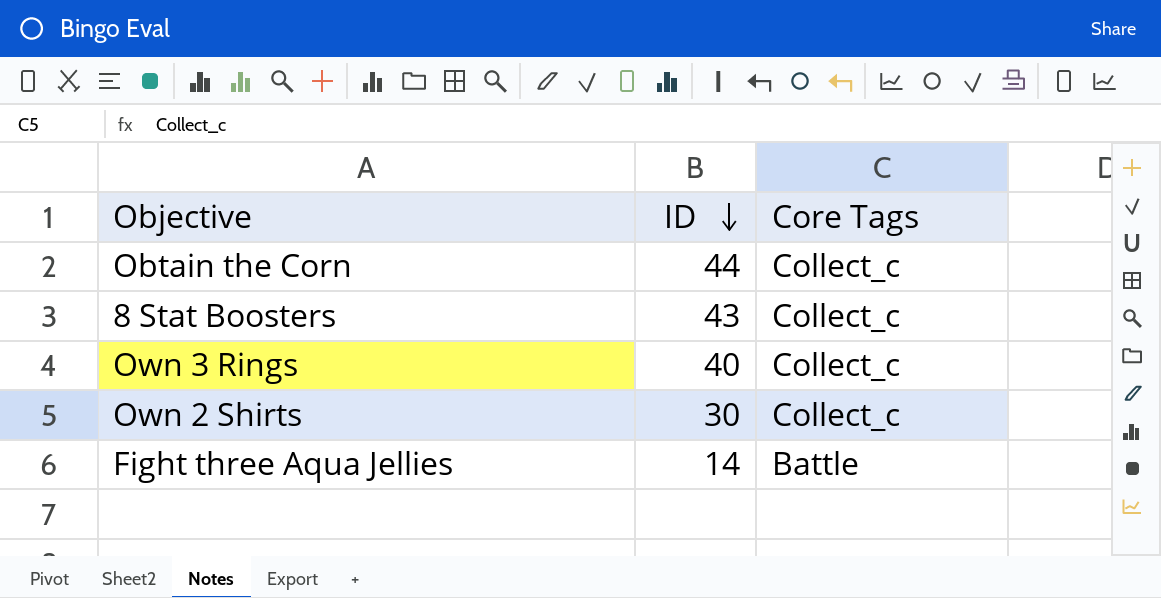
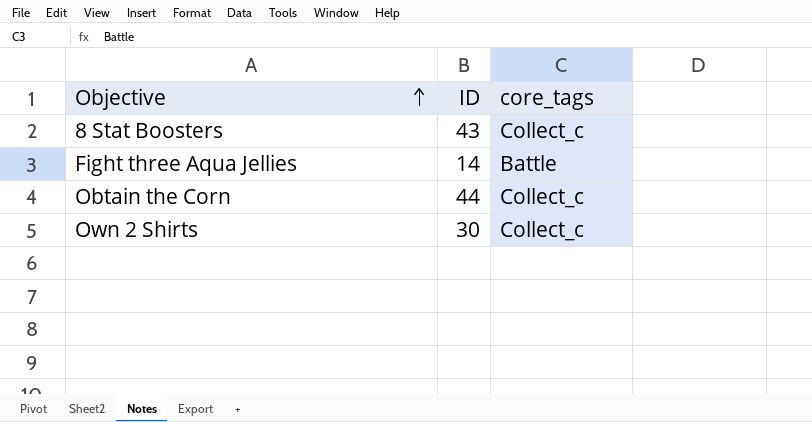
row order: ID descending -> Objective ascending
column name: Core Tags -> core_tags
row Own 3 Rings: 40 | Collect_c -> none

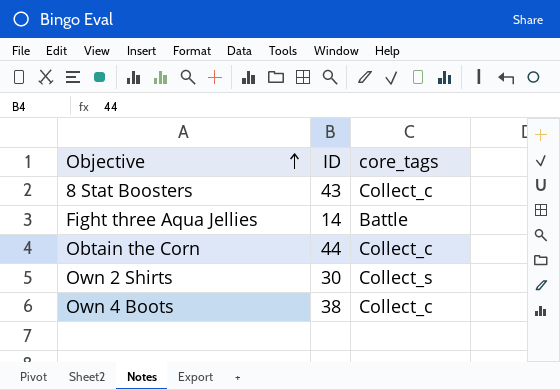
Own 2 Shirts | core_tags: Collect_c -> Collect_s
row Own 4 Boots: none -> 38 | Collect_c

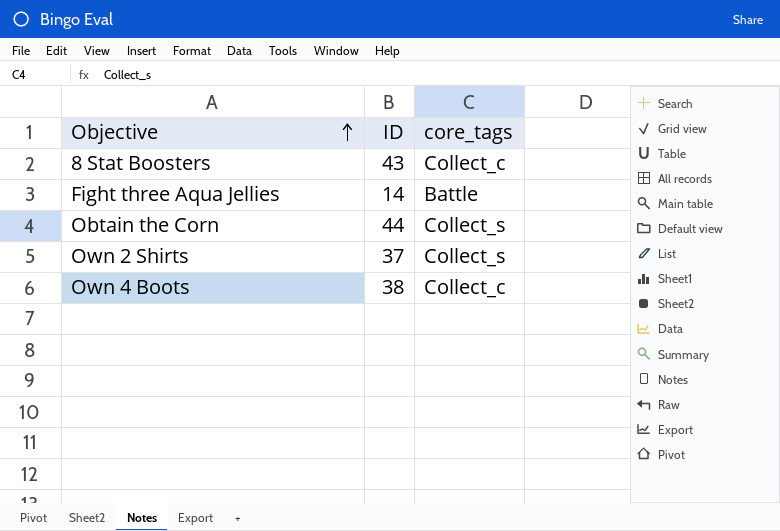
Obtain the Corn | core_tags: Collect_c -> Collect_s
Own 2 Shirts | ID: 30 -> 37

